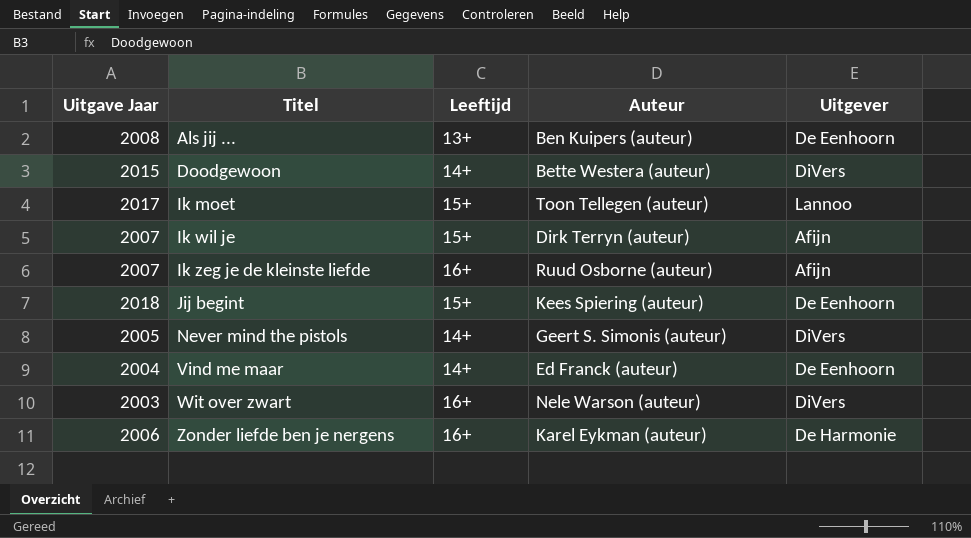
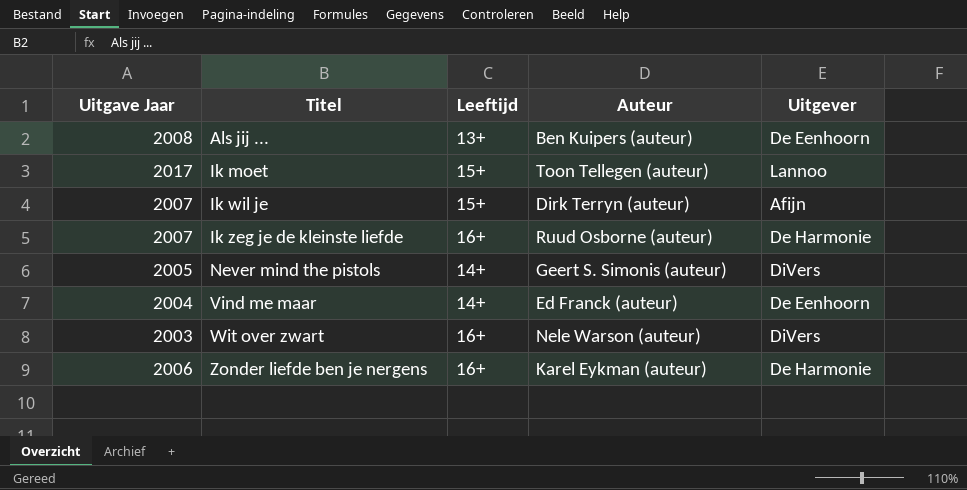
row Doodgewoon: 2015 | 14+ | Bette Westera (auteur) | DiVers -> none
row Jij begint: 2018 | 15+ | Kees Spiering (auteur) | De Eenhoorn -> none
Ik zeg je de kleinste liefde | Uitgever: Afijn -> De Harmonie

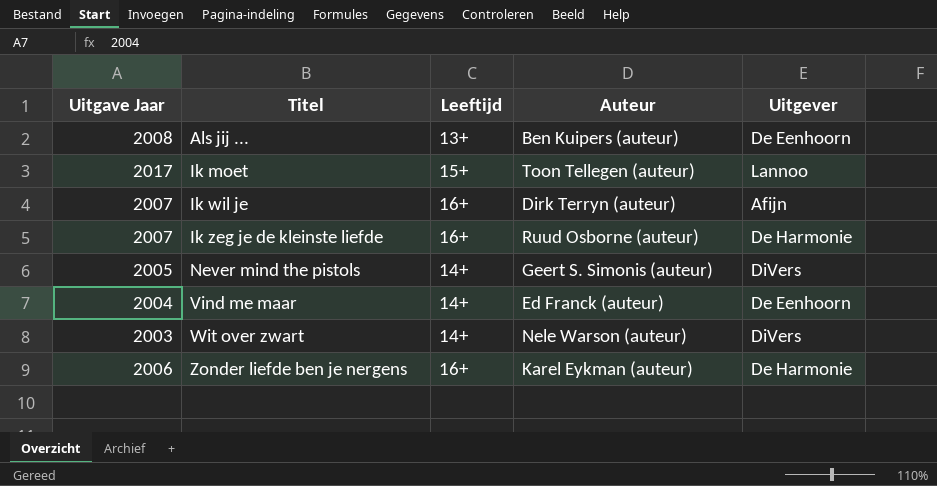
Ik wil je | Leeftijd: 15+ -> 16+
Wit over zwart | Leeftijd: 16+ -> 14+

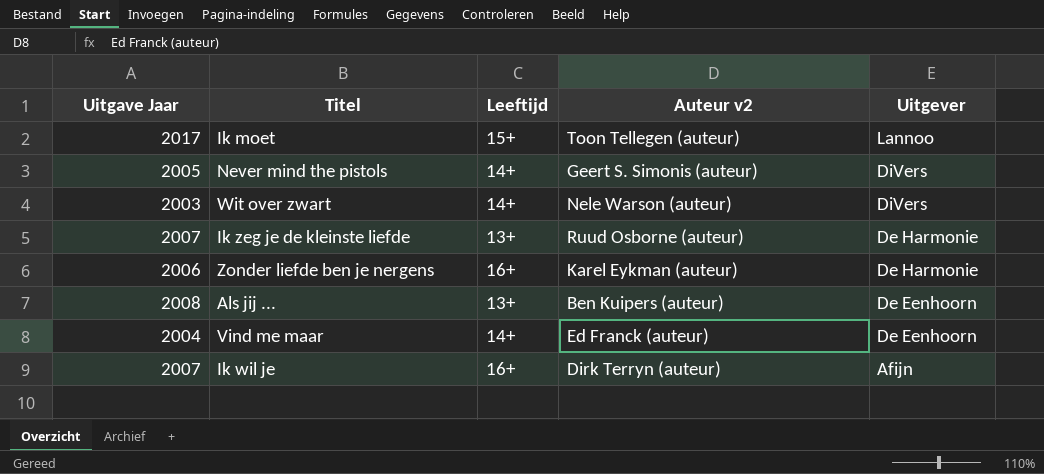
row order: Titel ascending -> Uitgever descending
column name: Auteur -> Auteur v2
Ik zeg je de kleinste liefde | Leeftijd: 16+ -> 13+

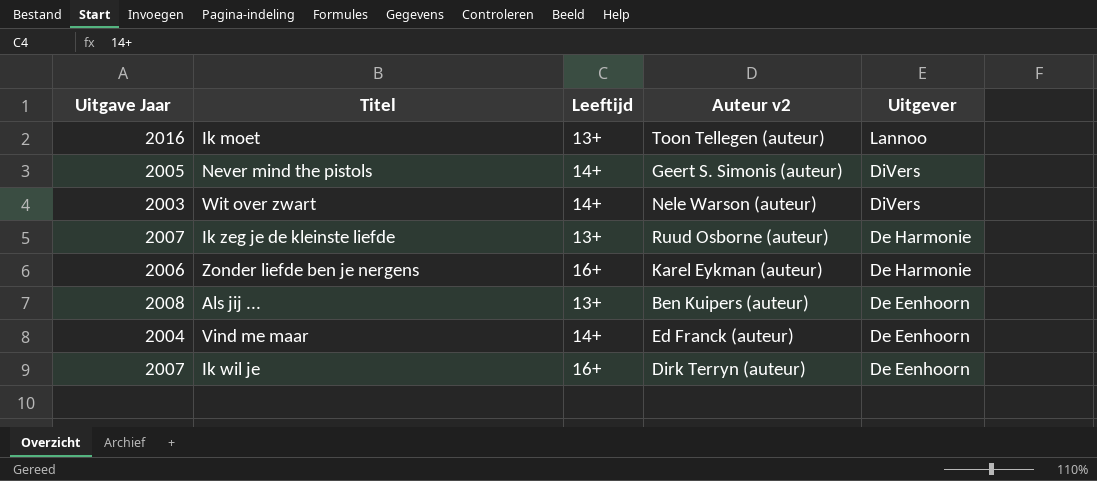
Ik moet | Uitgave Jaar: 2017 -> 2016
Ik moet | Leeftijd: 15+ -> 13+
Ik wil je | Uitgever: Afijn -> De Eenhoorn

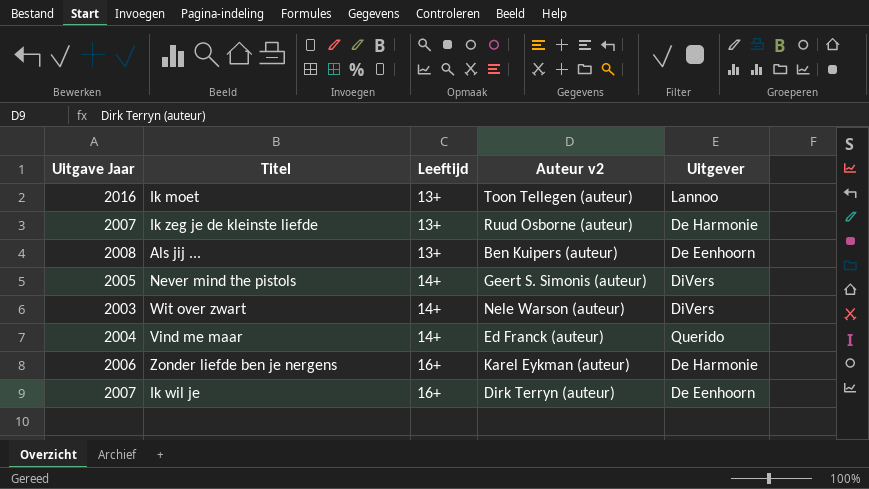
row order: Uitgever descending -> Leeftijd ascending
Vind me maar | Uitgever: De Eenhoorn -> Querido

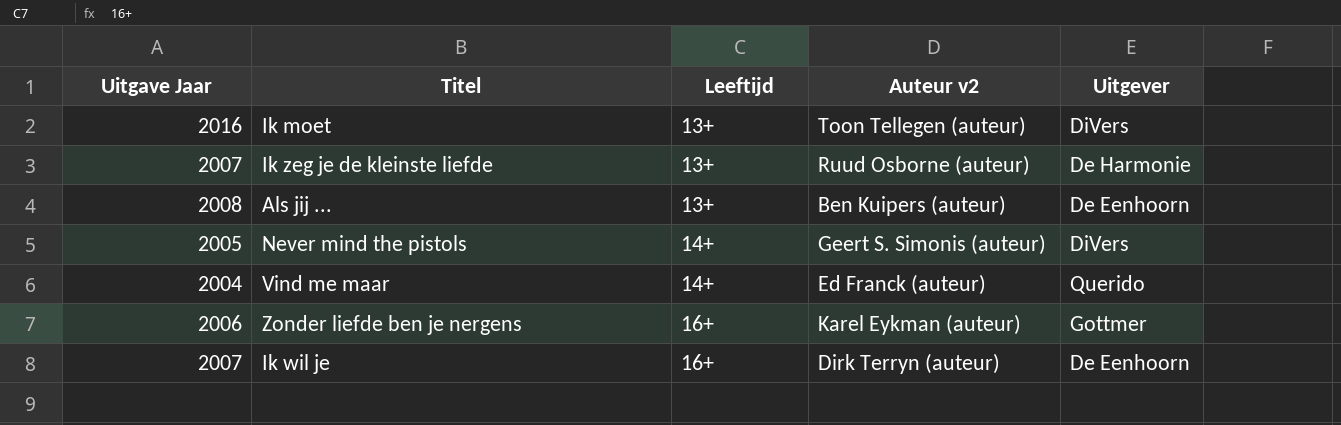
row Wit over zwart: 2003 | 14+ | Nele Warson (auteur) | DiVers -> none
Ik moet | Uitgever: Lannoo -> DiVers
Zonder liefde ben je nergens | Uitgever: De Harmonie -> Gottmer

